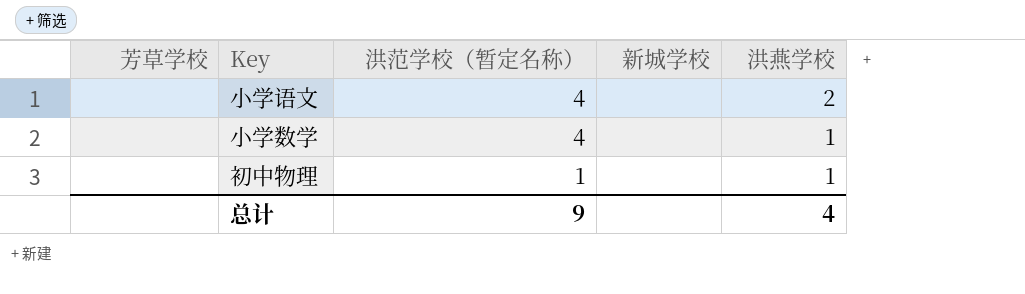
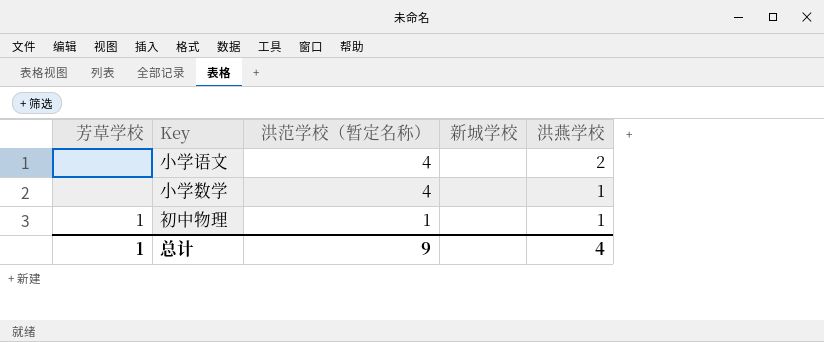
初中物理 | 芳草学校: none -> 1
总计 | 芳草学校: none -> 1

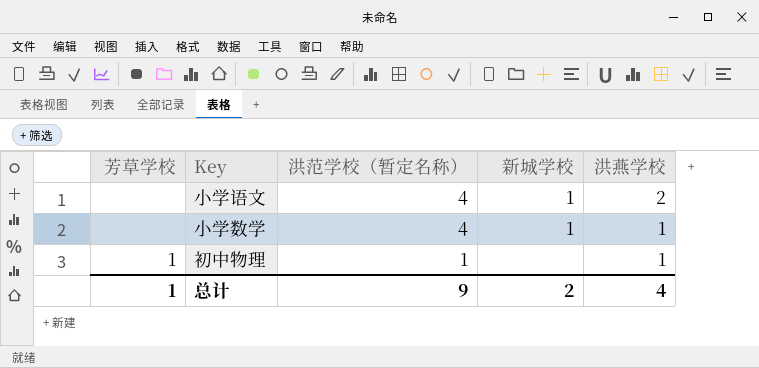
小学语文 | 新城学校: none -> 1
小学数学 | 新城学校: none -> 1
总计 | 新城学校: none -> 2

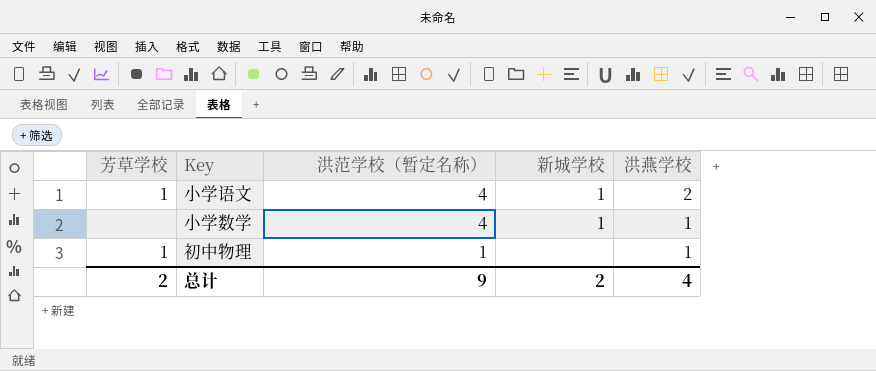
小学语文 | 芳草学校: none -> 1
总计 | 芳草学校: 1 -> 2

